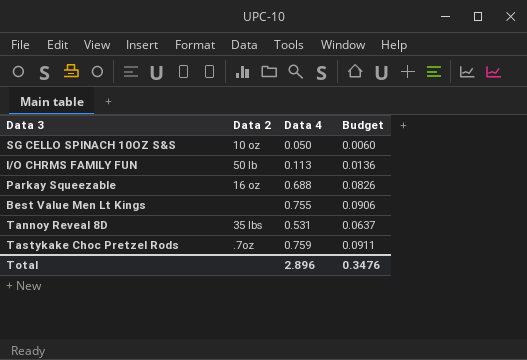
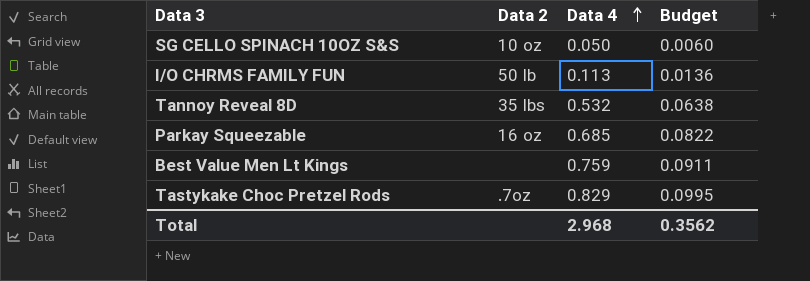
row order: none -> Data 4 ascending
Tannoy Reveal 8D | Data 4: 0.531 -> 0.532
Tannoy Reveal 8D | Budget: 0.0637 -> 0.0638
Parkay Squeezable | Data 4: 0.688 -> 0.685
Parkay Squeezable | Budget: 0.0826 -> 0.0822
Best Value Men Lt Kings | Data 4: 0.755 -> 0.759
Best Value Men Lt Kings | Budget: 0.0906 -> 0.0911
Tastykake Choc Pretzel Rods | Data 4: 0.759 -> 0.829
Tastykake Choc Pretzel Rods | Budget: 0.0911 -> 0.0995
Total | Data 4: 2.896 -> 2.968
Total | Budget: 0.3476 -> 0.3562

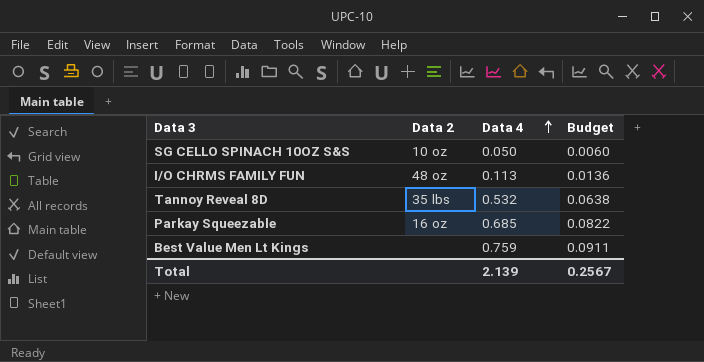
row Tastykake Choc Pretzel Rods: .7oz | 0.829 | 0.0995 -> none
I/O CHRMS FAMILY FUN | Data 2: 50 lb -> 48 oz
Total | Data 4: 2.968 -> 2.139
Total | Budget: 0.3562 -> 0.2567

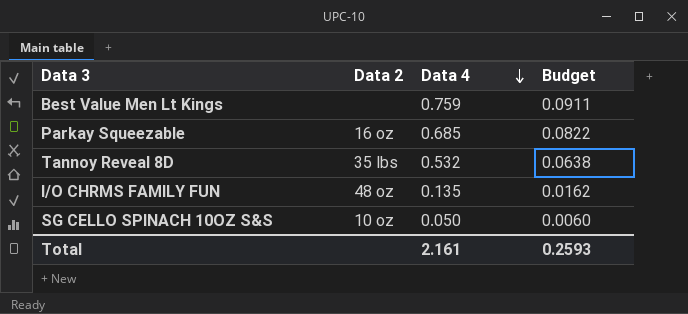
row order: Data 4 ascending -> Data 4 descending
I/O CHRMS FAMILY FUN | Data 4: 0.113 -> 0.135
I/O CHRMS FAMILY FUN | Budget: 0.0136 -> 0.0162
Total | Data 4: 2.139 -> 2.161
Total | Budget: 0.2567 -> 0.2593

